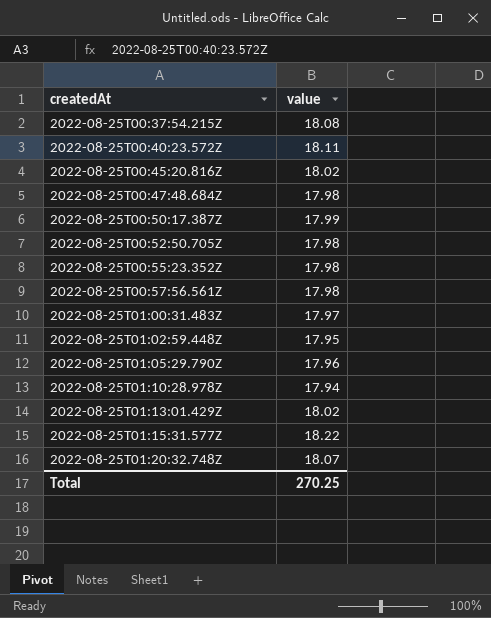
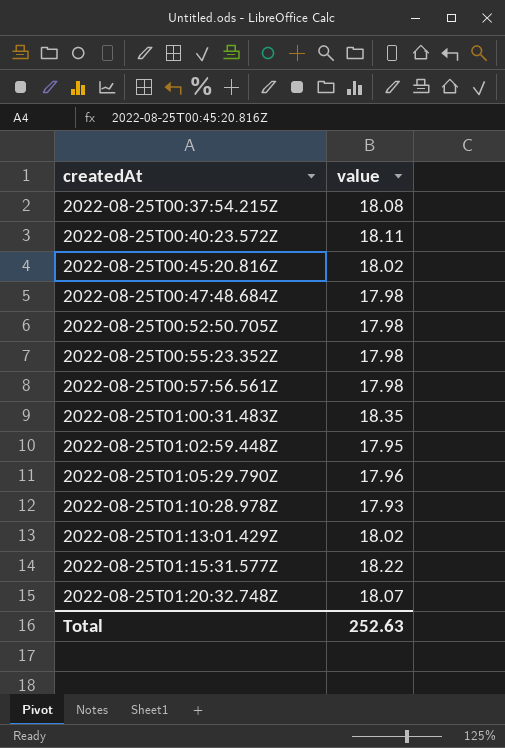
row 2022-08-25T00:50:17.387Z: 17.99 -> none
2022-08-25T01:00:31.483Z | value: 17.97 -> 18.35
2022-08-25T01:10:28.978Z | value: 17.94 -> 17.93
Total | value: 270.25 -> 252.63

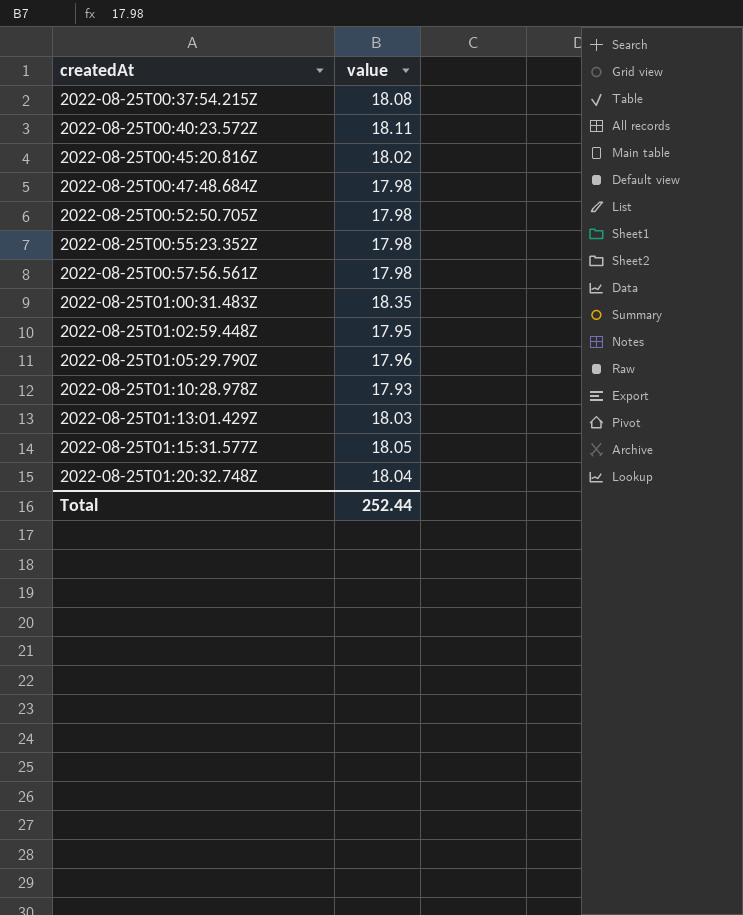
2022-08-25T01:13:01.429Z | value: 18.02 -> 18.03
2022-08-25T01:15:31.577Z | value: 18.22 -> 18.05
2022-08-25T01:20:32.748Z | value: 18.07 -> 18.04
Total | value: 252.63 -> 252.44

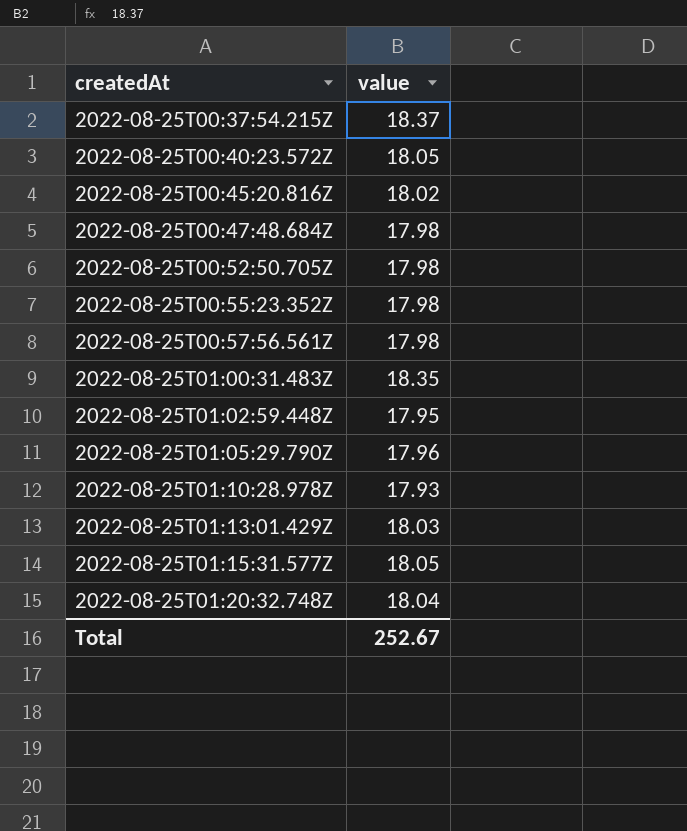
2022-08-25T00:37:54.215Z | value: 18.08 -> 18.37
2022-08-25T00:40:23.572Z | value: 18.11 -> 18.05
Total | value: 252.44 -> 252.67

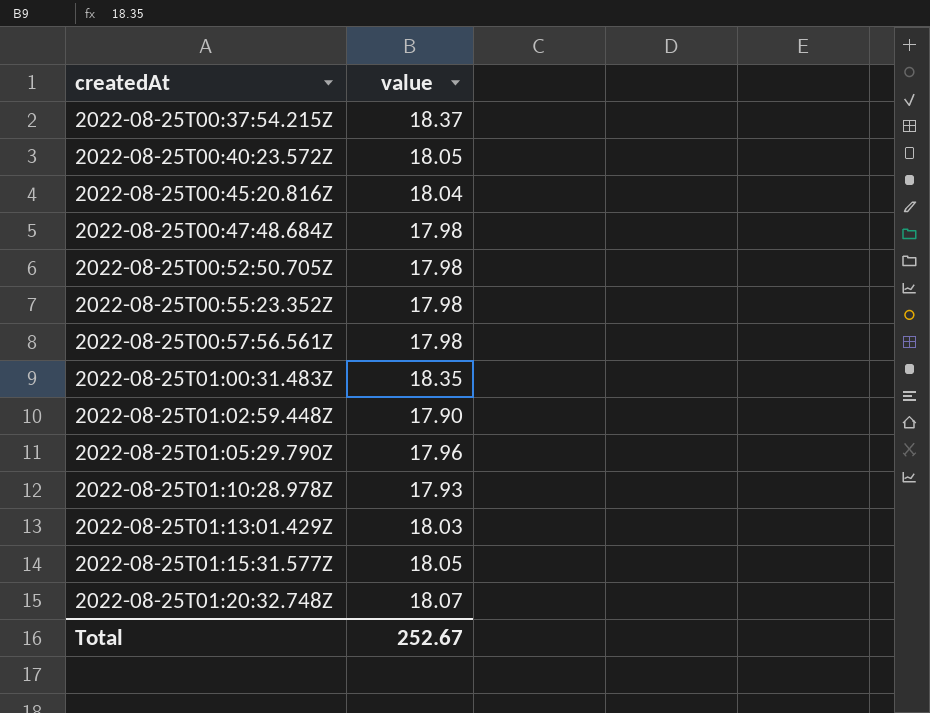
2022-08-25T00:45:20.816Z | value: 18.02 -> 18.04
2022-08-25T01:02:59.448Z | value: 17.95 -> 17.90
2022-08-25T01:20:32.748Z | value: 18.04 -> 18.07

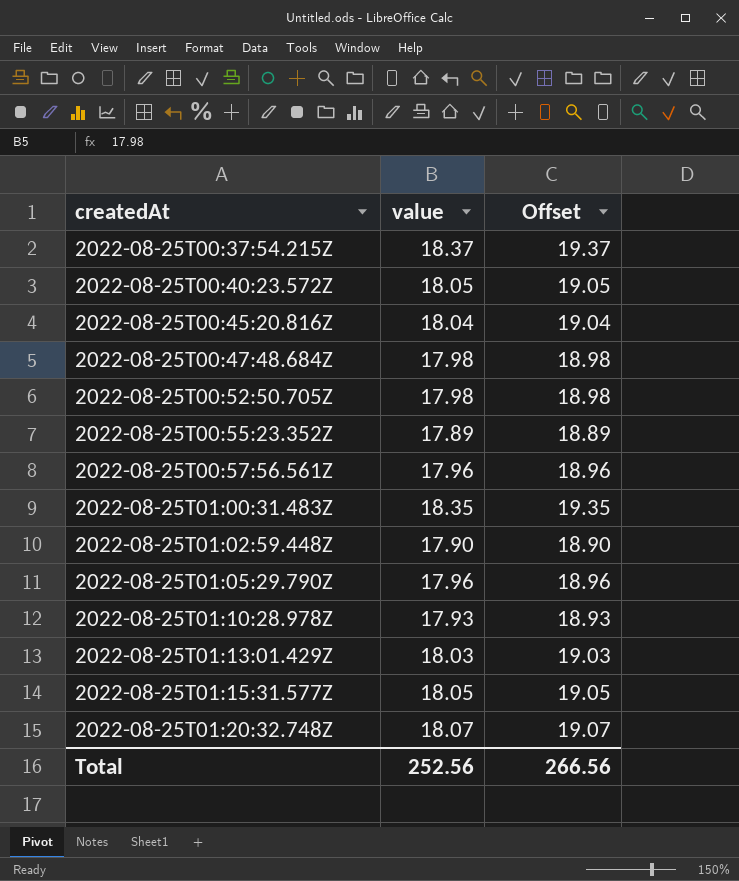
column Offset | formula: none -> [value] + 1
2022-08-25T00:55:23.352Z | value: 17.98 -> 17.89
2022-08-25T00:57:56.561Z | value: 17.98 -> 17.96
Total | value: 252.67 -> 252.56

